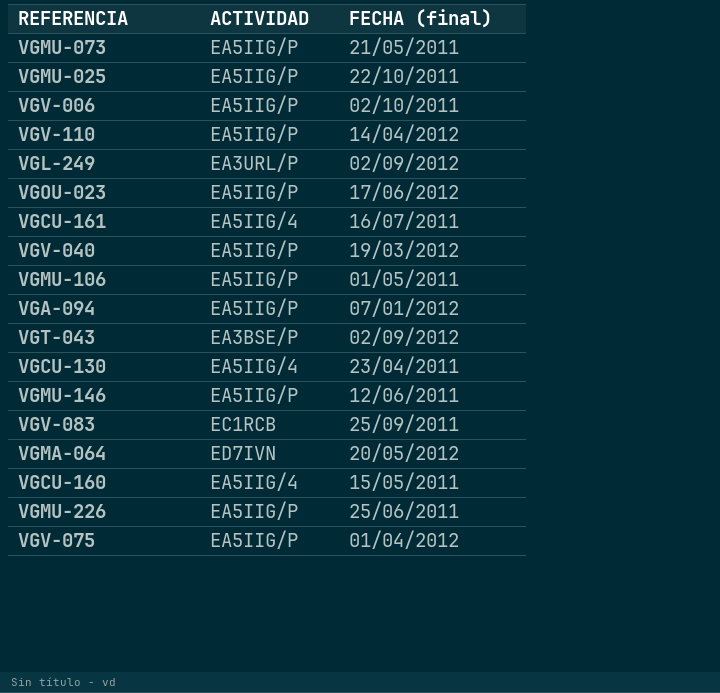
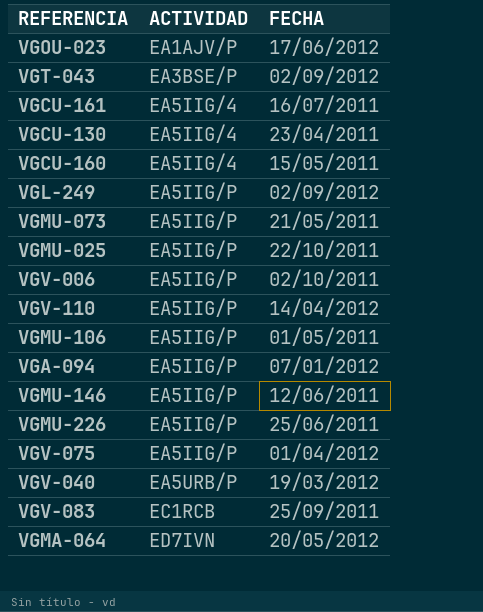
row order: none -> ACTIVIDAD ascending
column name: FECHA (final) -> FECHA
VGOU-023 | ACTIVIDAD: EA5IIG/P -> EA1AJV/P
VGL-249 | ACTIVIDAD: EA3URL/P -> EA5IIG/P
VGV-040 | ACTIVIDAD: EA5IIG/P -> EA5URB/P

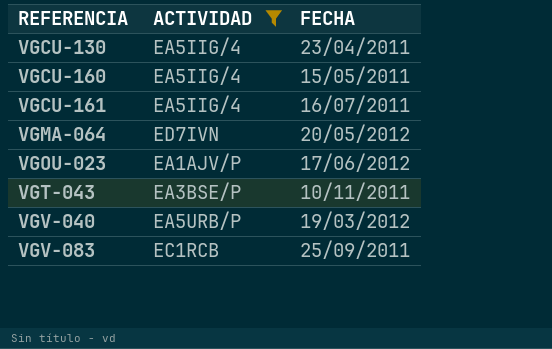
filter: none -> ACTIVIDAD != EA5IIG/P
row order: ACTIVIDAD ascending -> REFERENCIA ascending
VGT-043 | FECHA: 02/09/2012 -> 10/11/2011

